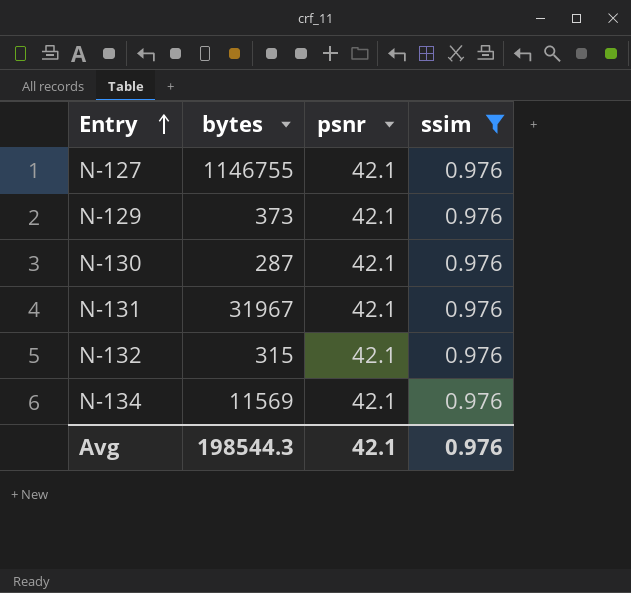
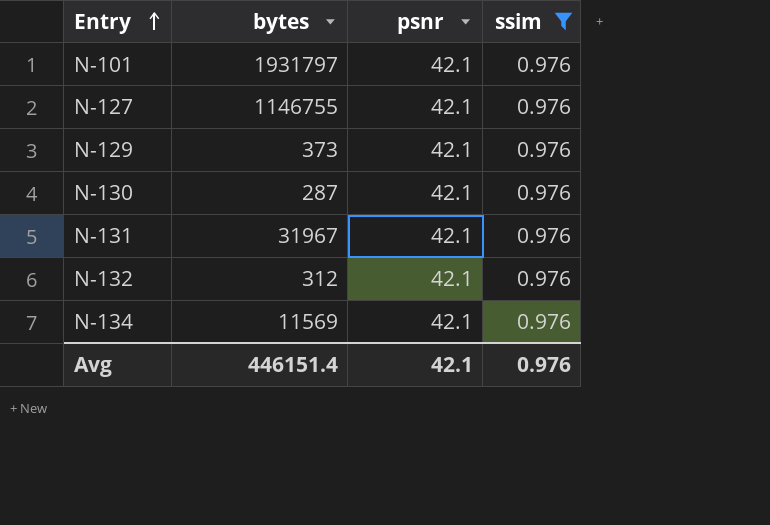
row N-101: none -> 1931797 | 42.1 | 0.976
N-132 | bytes: 315 -> 312
Avg | bytes: 198544.3 -> 446151.4

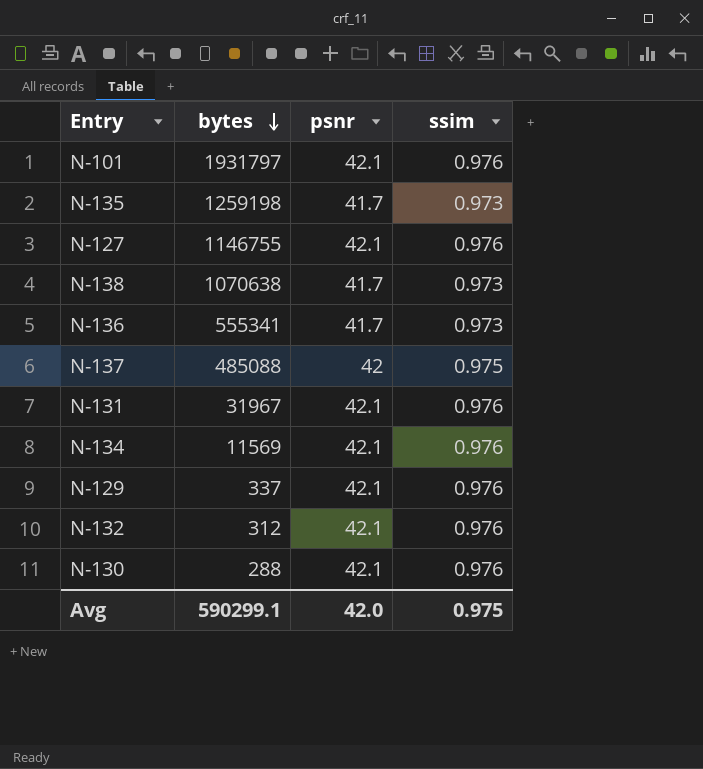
filter: ssim = 0.976 -> none
row order: Entry ascending -> bytes descending
N-129 | bytes: 373 -> 337
N-130 | bytes: 287 -> 288
Avg | bytes: 446151.4 -> 590299.1
Avg | psnr: 42.1 -> 42.0
Avg | ssim: 0.976 -> 0.975

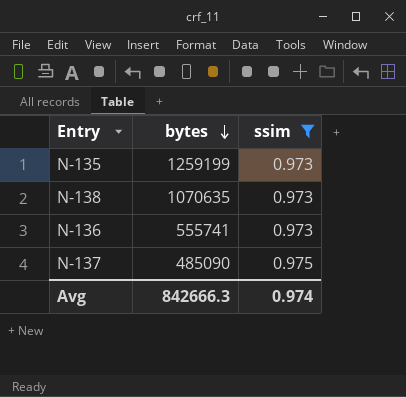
filter: none -> ssim != 0.976
column psnr | position: 3 -> none
N-135 | bytes: 1259198 -> 1259199
N-138 | bytes: 1070638 -> 1070635
N-136 | bytes: 555341 -> 555741
N-137 | bytes: 485088 -> 485090
Avg | bytes: 590299.1 -> 842666.3
Avg | ssim: 0.975 -> 0.974

